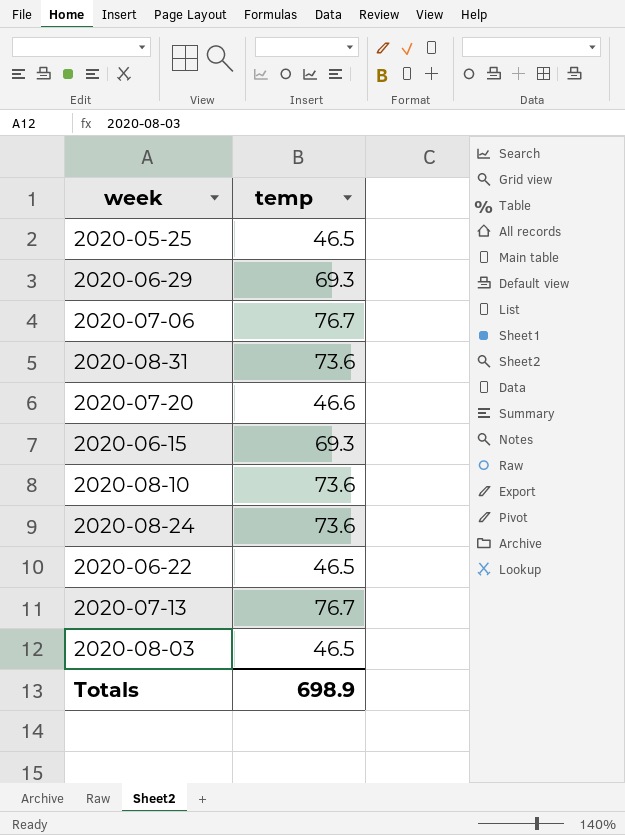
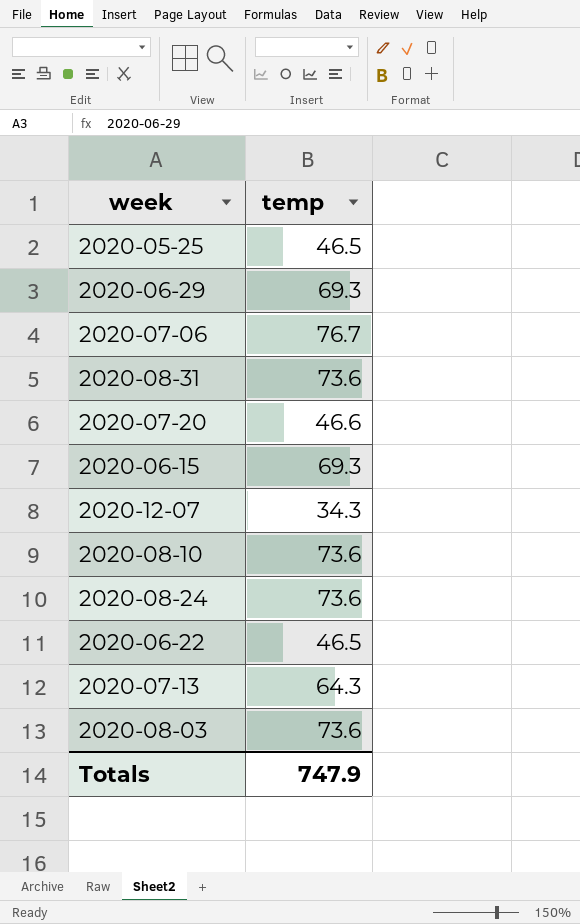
row 2020-12-07: none -> 34.3
2020-07-13 | temp: 76.7 -> 64.3
2020-08-03 | temp: 46.5 -> 73.6
Totals | temp: 698.9 -> 747.9

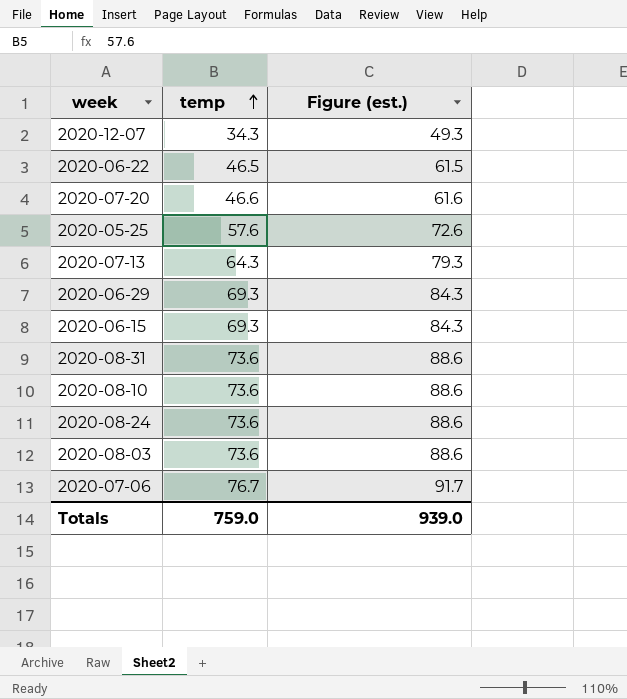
row order: none -> temp ascending
column Figure (est.) | formula: none -> [temp] + 15
2020-05-25 | temp: 46.5 -> 57.6
Totals | temp: 747.9 -> 759.0

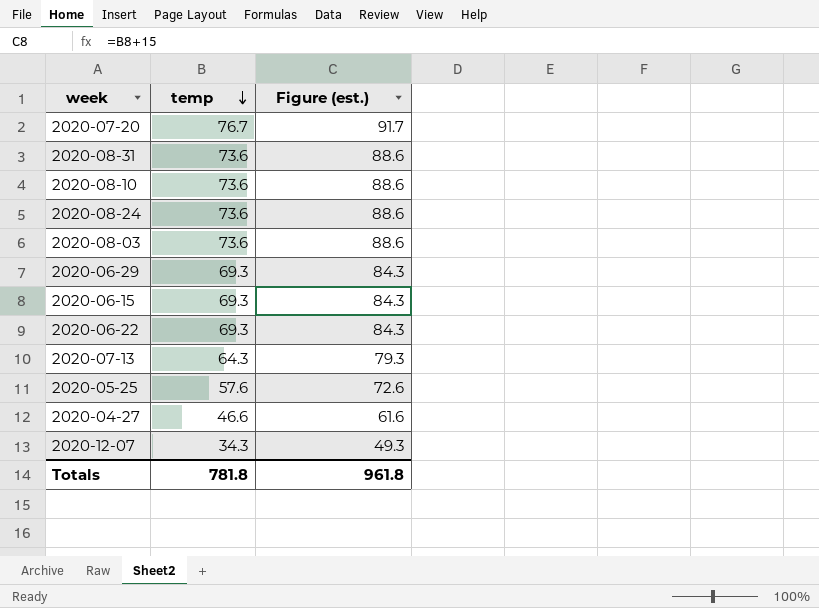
row order: temp ascending -> temp descending
row 2020-07-06: 76.7 | 91.7 -> none
2020-07-20 | temp: 46.6 -> 76.7
2020-07-20 | Figure (est.): 61.6 -> 91.7
2020-06-22 | temp: 46.5 -> 69.3
2020-06-22 | Figure (est.): 61.5 -> 84.3
row 2020-04-27: none -> 46.6 | 61.6
Totals | temp: 759.0 -> 781.8
Totals | Figure (est.): 939.0 -> 961.8

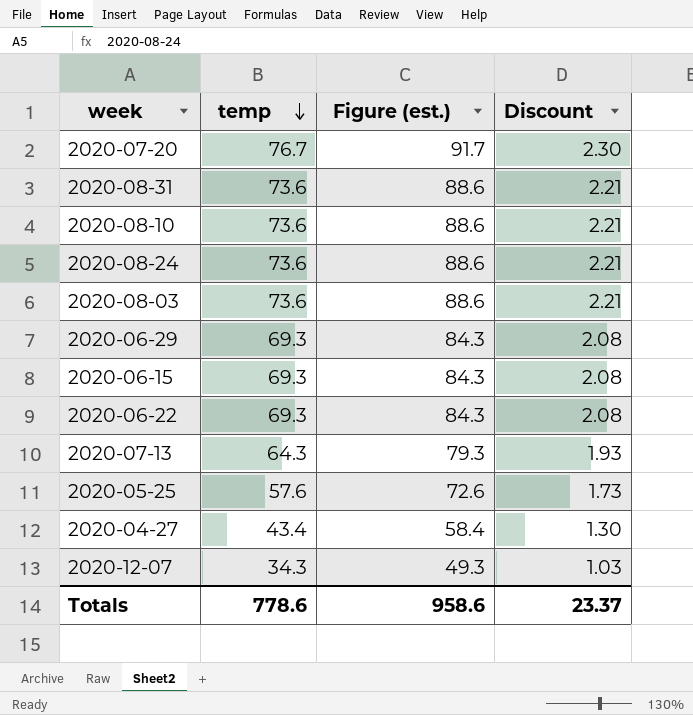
column Discount | formula: none -> [temp] * 0.03
2020-04-27 | temp: 46.6 -> 43.4
2020-04-27 | Figure (est.): 61.6 -> 58.4
Totals | temp: 781.8 -> 778.6
Totals | Figure (est.): 961.8 -> 958.6

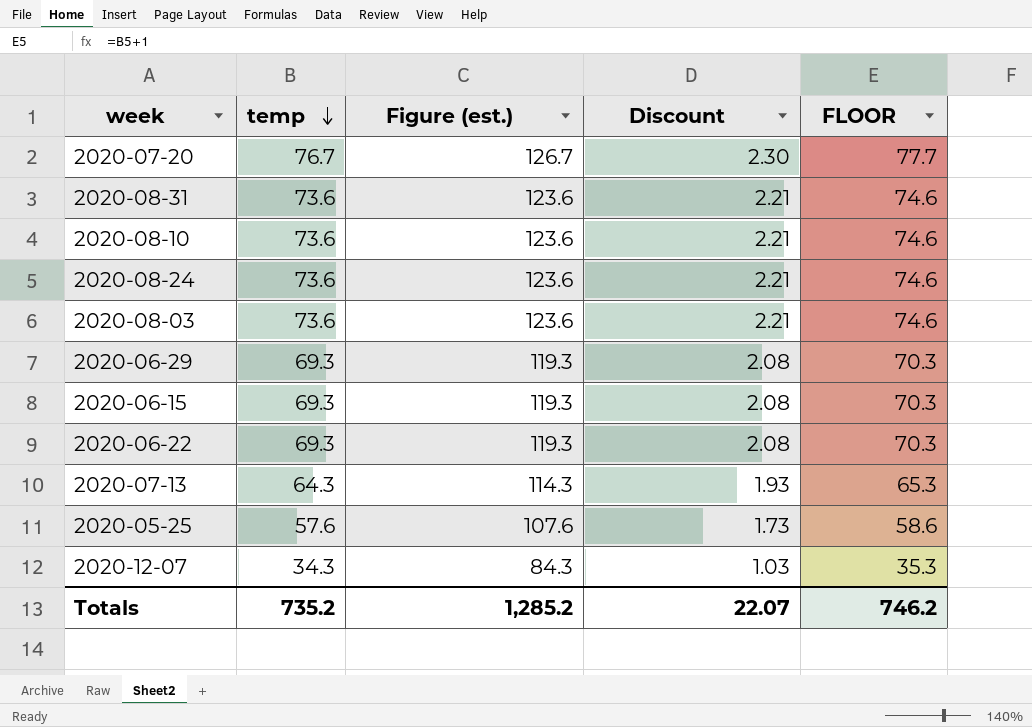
column Figure (est.) | formula: [temp] + 15 -> [temp] + 50
column FLOOR | formula: none -> [temp] + 1
row 2020-04-27: 43.4 | 58.4 | 1.30 -> none
Totals | temp: 778.6 -> 735.2
Totals | Figure (est.): 958.6 -> 1,285.2
Totals | Discount: 23.37 -> 22.07

